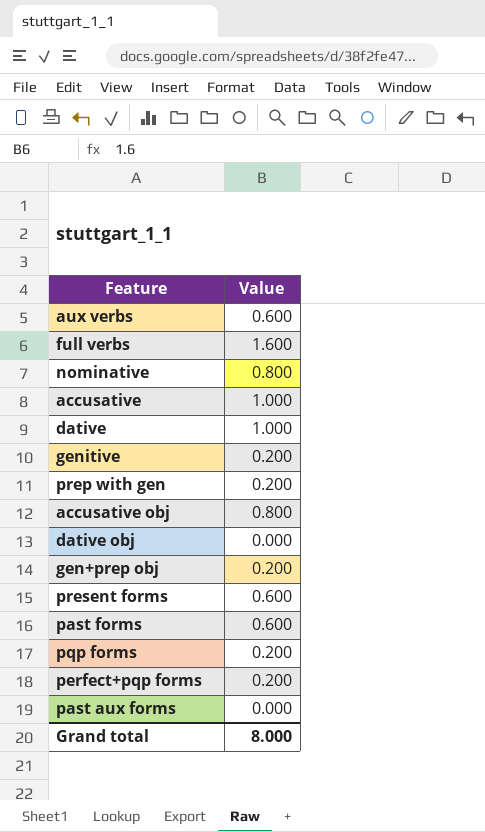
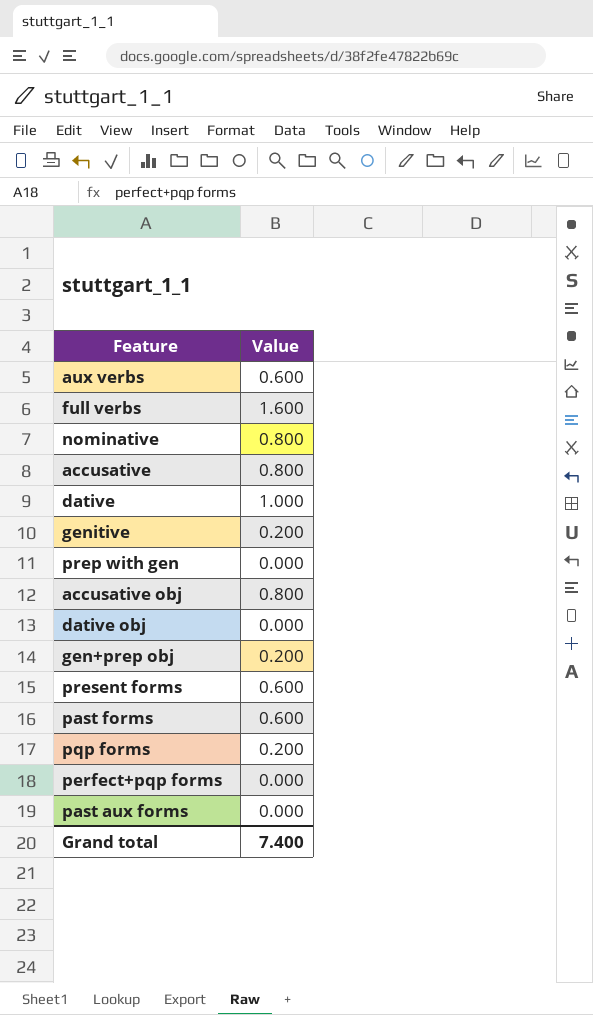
accusative | Value: 1.000 -> 0.800
prep with gen | Value: 0.200 -> 0.000
perfect+pqp forms | Value: 0.200 -> 0.000
Grand total | Value: 8.000 -> 7.400

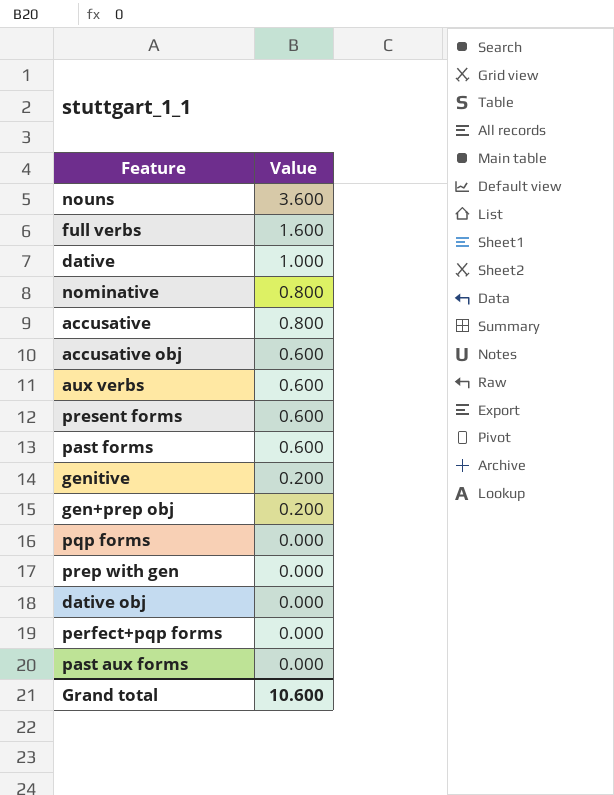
row order: none -> Value descending
row nouns: none -> 3.600
accusative obj | Value: 0.800 -> 0.600
pqp forms | Value: 0.200 -> 0.000
Grand total | Value: 7.400 -> 10.600

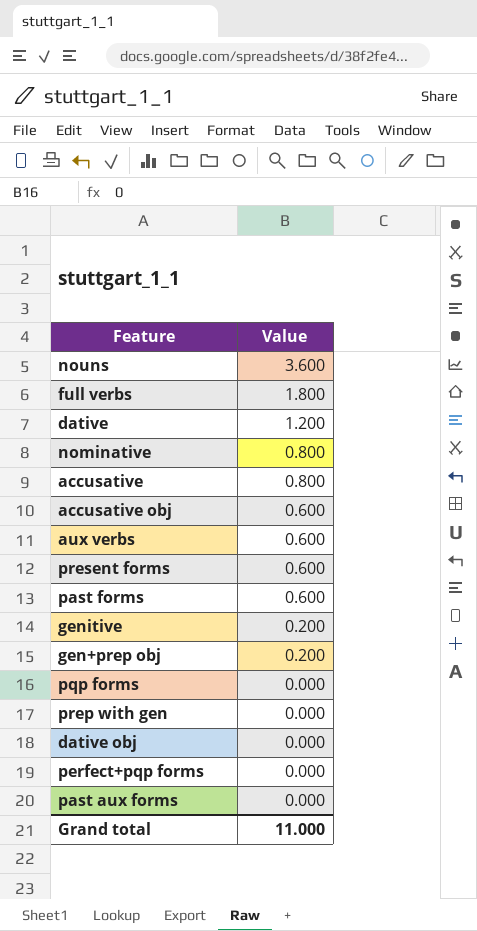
full verbs | Value: 1.600 -> 1.800
dative | Value: 1.000 -> 1.200
Grand total | Value: 10.600 -> 11.000

